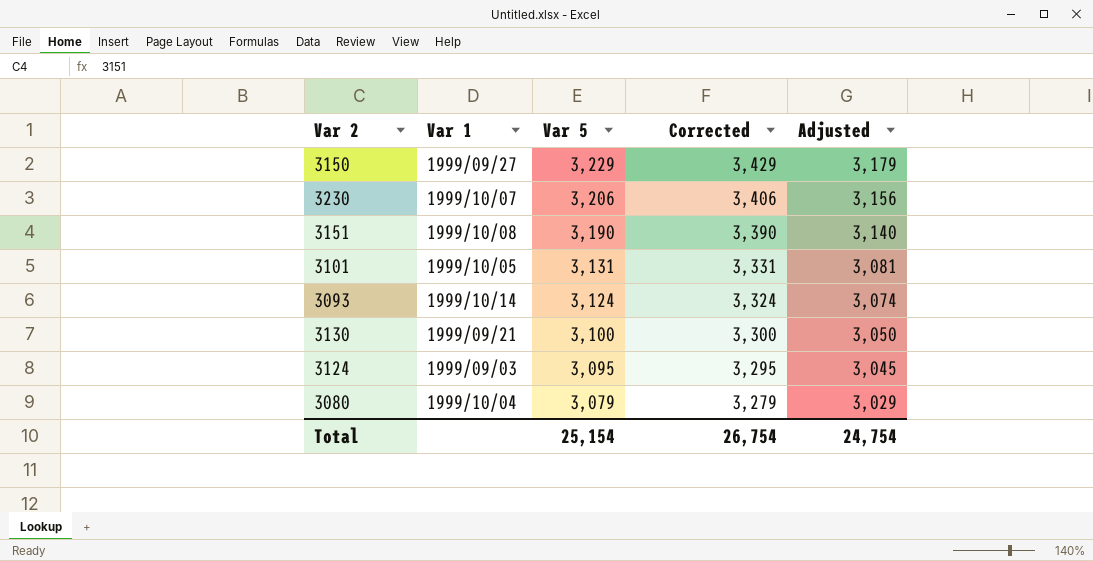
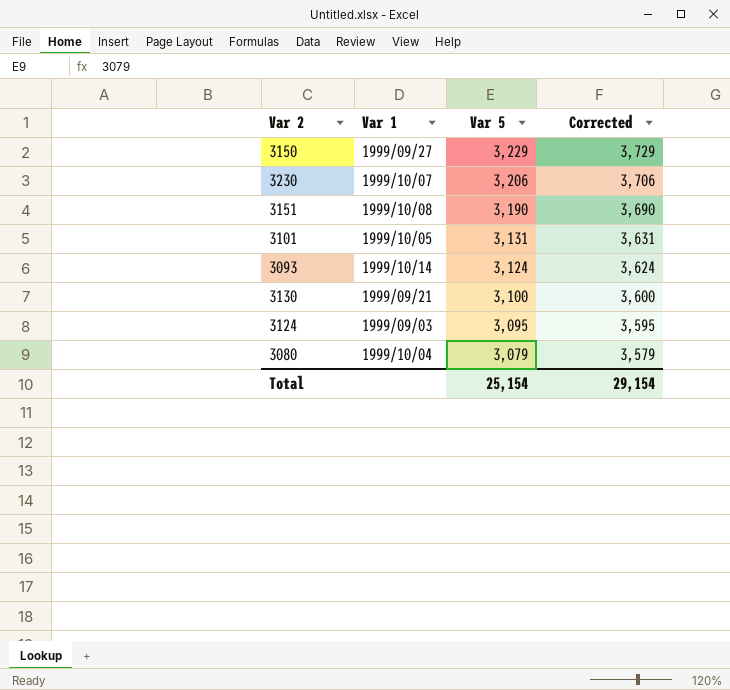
column Adjusted | formula: [Var 5] - 50 -> none
column Corrected | formula: [Var 5] + 200 -> [Var 5] + 500
Total | Corrected: 26,754 -> 29,154

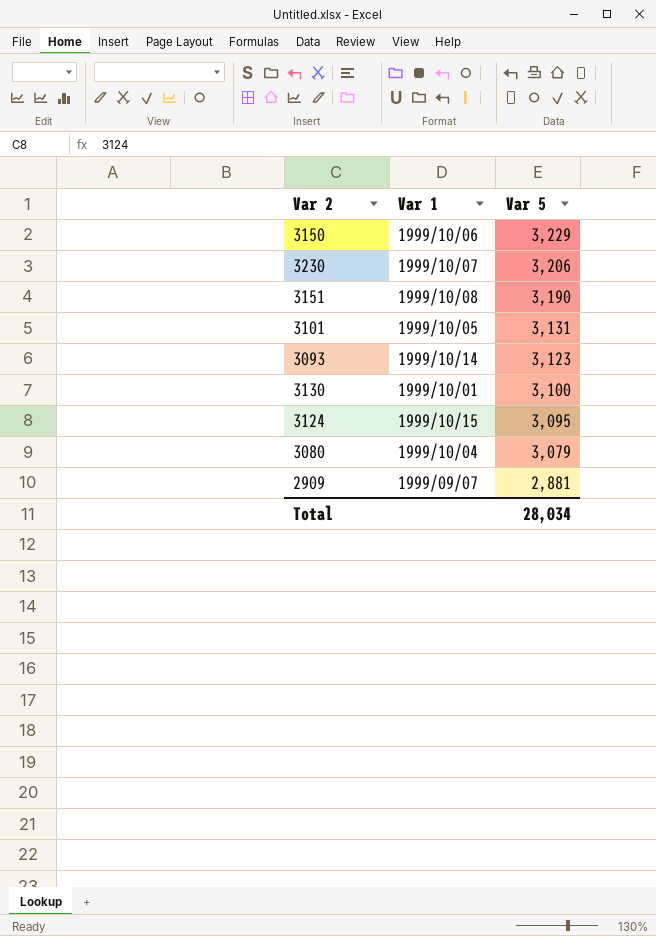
column Corrected | formula: [Var 5] + 500 -> none
3150 | Var 1: 1999/09/27 -> 1999/10/06
3093 | Var 5: 3,124 -> 3,123
3130 | Var 1: 1999/09/21 -> 1999/10/01
3124 | Var 1: 1999/09/03 -> 1999/10/15
row 2909: none -> 1999/09/07 | 2,881
Total | Var 5: 25,154 -> 28,034

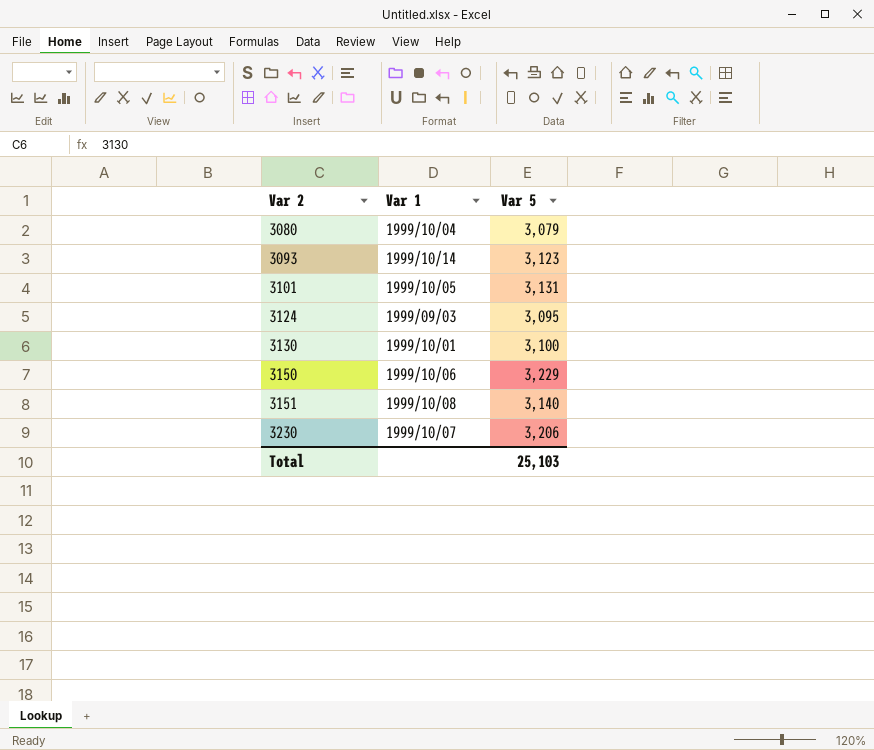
row order: Var 5 descending -> Var 2 ascending
row 2909: 1999/09/07 | 2,881 -> none
3124 | Var 1: 1999/10/15 -> 1999/09/03
3151 | Var 5: 3,190 -> 3,140
Total | Var 5: 28,034 -> 25,103

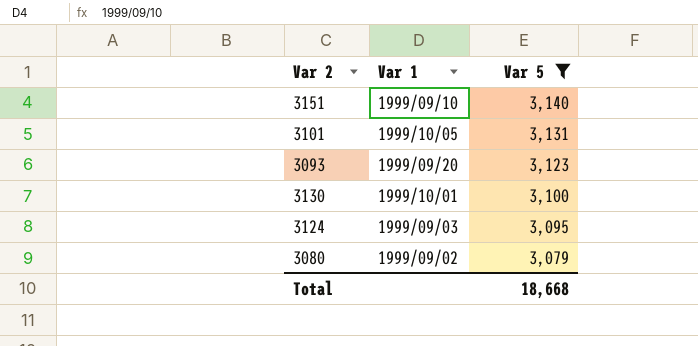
filter: none -> Var 5 <= 3,140
row order: Var 2 ascending -> Var 5 descending
3151 | Var 1: 1999/10/08 -> 1999/09/10
3093 | Var 1: 1999/10/14 -> 1999/09/20
3080 | Var 1: 1999/10/04 -> 1999/09/02
Total | Var 5: 25,103 -> 18,668

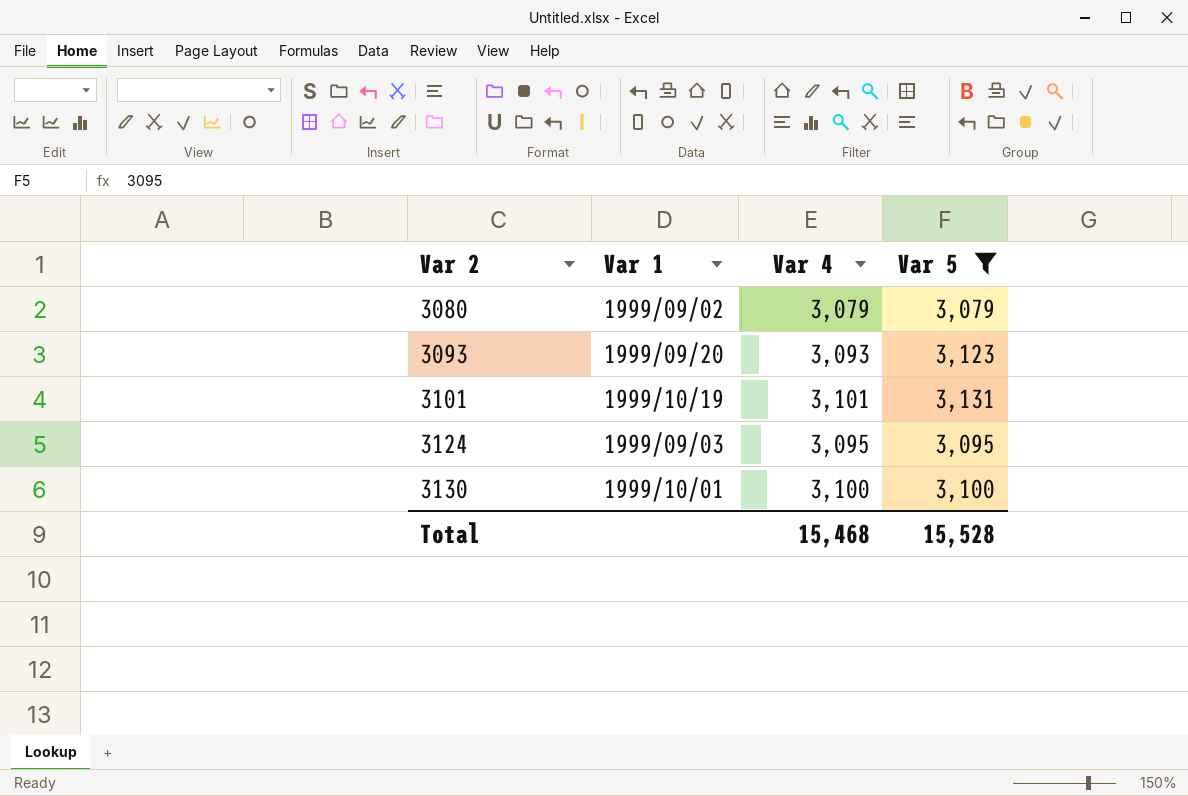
row order: Var 5 descending -> Var 2 ascending
column Var 4 | position: none -> 3
row 3151: 1999/09/10 | 3,140 -> none
3101 | Var 1: 1999/10/05 -> 1999/10/19
Total | Var 5: 18,668 -> 15,528

